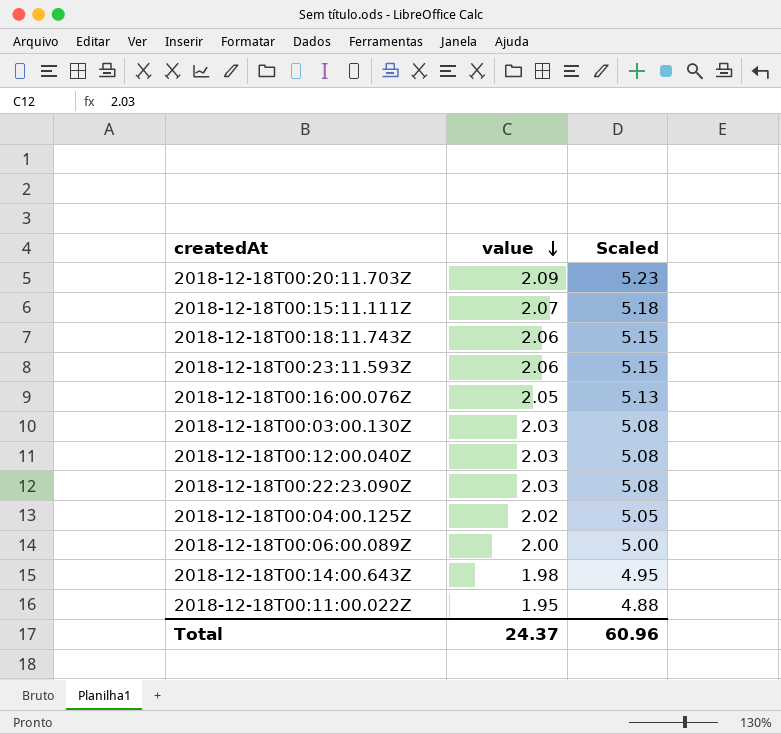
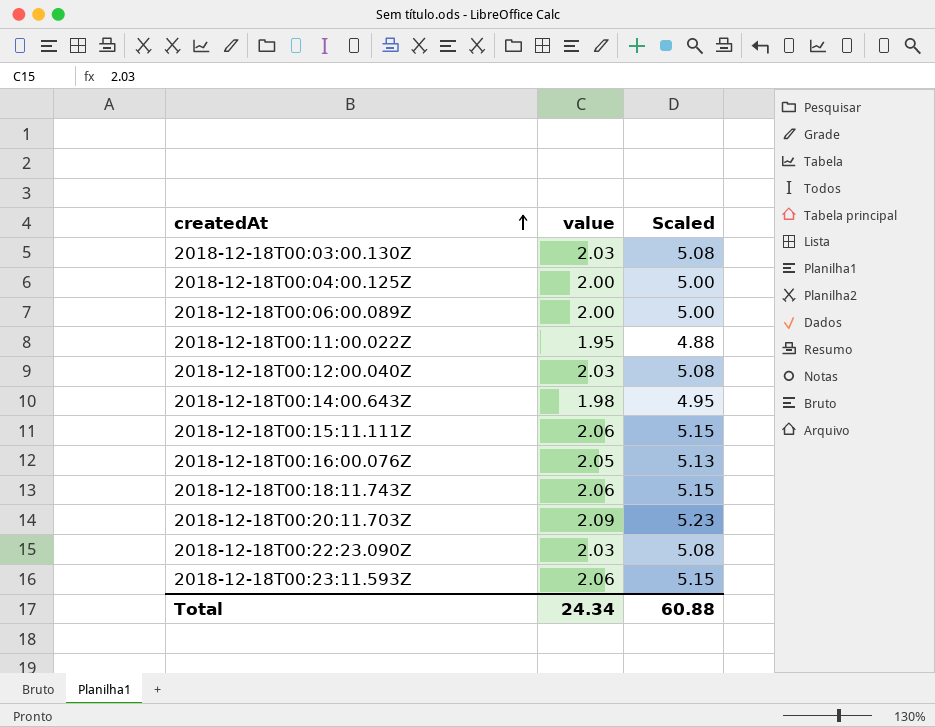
row order: value descending -> createdAt ascending
2018-12-18T00:04:00.125Z | value: 2.02 -> 2.00
2018-12-18T00:04:00.125Z | Scaled: 5.05 -> 5.00
2018-12-18T00:15:11.111Z | value: 2.07 -> 2.06
2018-12-18T00:15:11.111Z | Scaled: 5.18 -> 5.15
Total | value: 24.37 -> 24.34
Total | Scaled: 60.96 -> 60.88

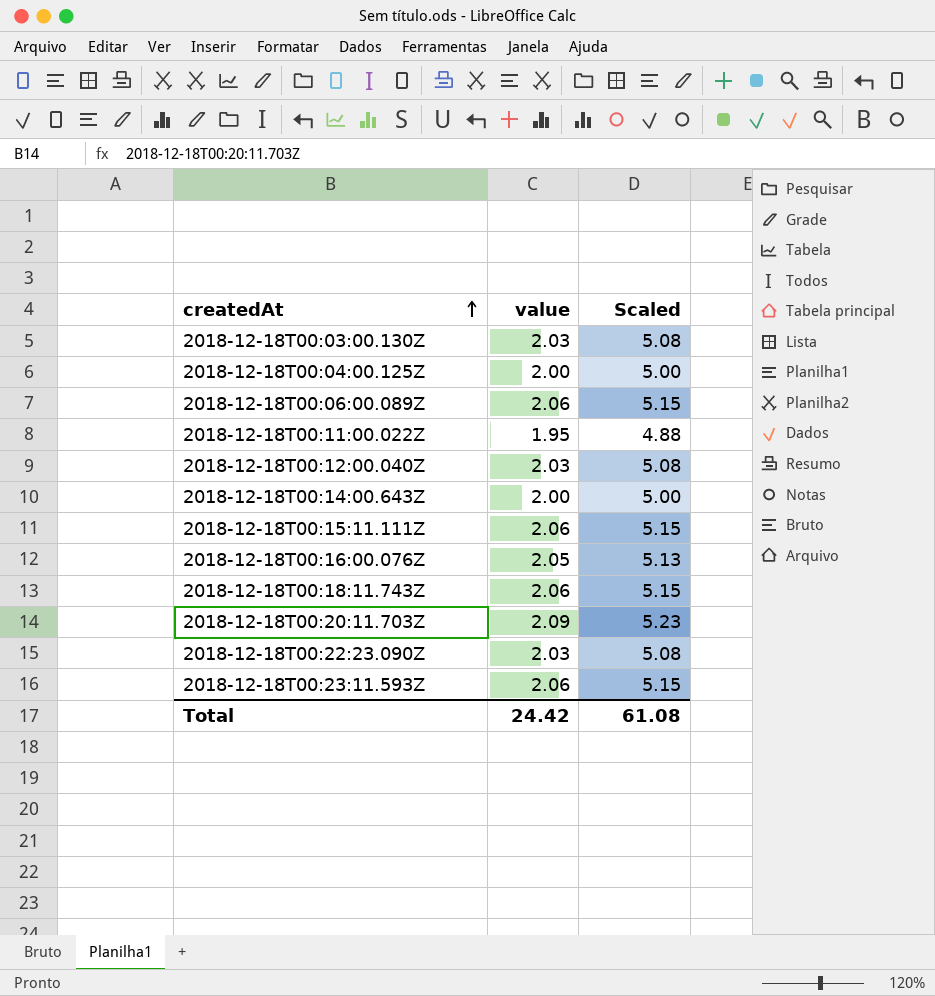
2018-12-18T00:06:00.089Z | value: 2.00 -> 2.06
2018-12-18T00:06:00.089Z | Scaled: 5.00 -> 5.15
2018-12-18T00:14:00.643Z | value: 1.98 -> 2.00
2018-12-18T00:14:00.643Z | Scaled: 4.95 -> 5.00
Total | value: 24.34 -> 24.42
Total | Scaled: 60.88 -> 61.08

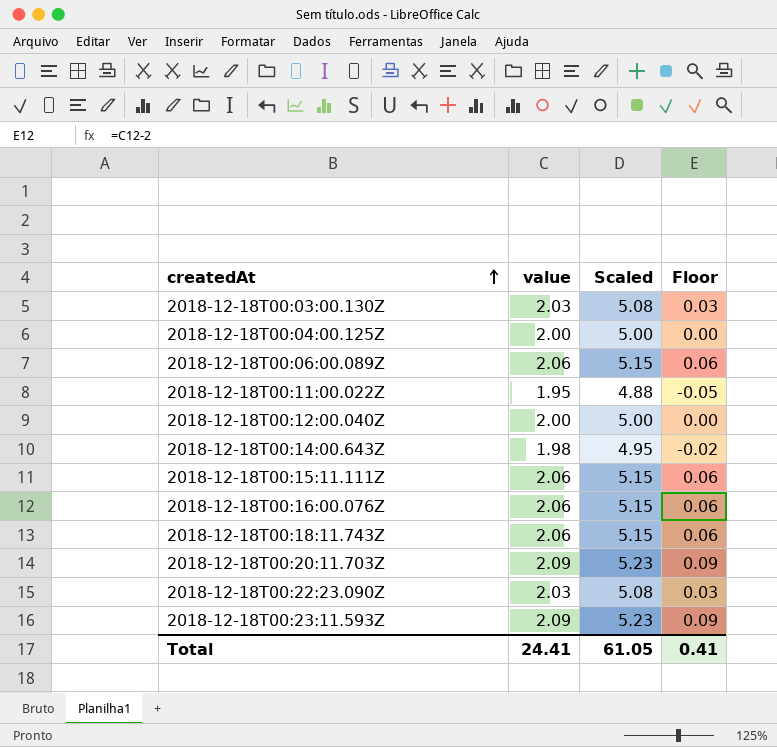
column Floor | formula: none -> [value] - 2
2018-12-18T00:12:00.040Z | value: 2.03 -> 2.00
2018-12-18T00:12:00.040Z | Scaled: 5.08 -> 5.00
2018-12-18T00:14:00.643Z | value: 2.00 -> 1.98
2018-12-18T00:14:00.643Z | Scaled: 5.00 -> 4.95
2018-12-18T00:16:00.076Z | value: 2.05 -> 2.06
2018-12-18T00:16:00.076Z | Scaled: 5.13 -> 5.15
2018-12-18T00:23:11.593Z | value: 2.06 -> 2.09
2018-12-18T00:23:11.593Z | Scaled: 5.15 -> 5.23
Total | value: 24.42 -> 24.41
Total | Scaled: 61.08 -> 61.05

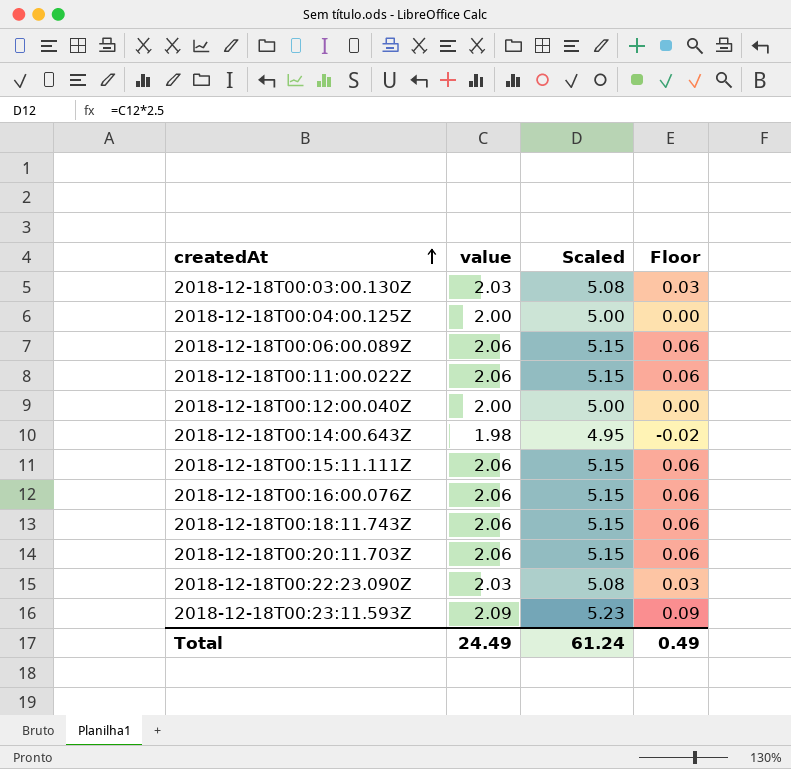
2018-12-18T00:11:00.022Z | value: 1.95 -> 2.06
2018-12-18T00:11:00.022Z | Scaled: 4.88 -> 5.15
2018-12-18T00:11:00.022Z | Floor: -0.05 -> 0.06
2018-12-18T00:20:11.703Z | value: 2.09 -> 2.06
2018-12-18T00:20:11.703Z | Scaled: 5.23 -> 5.15
2018-12-18T00:20:11.703Z | Floor: 0.09 -> 0.06
Total | value: 24.41 -> 24.49
Total | Scaled: 61.05 -> 61.24
Total | Floor: 0.41 -> 0.49

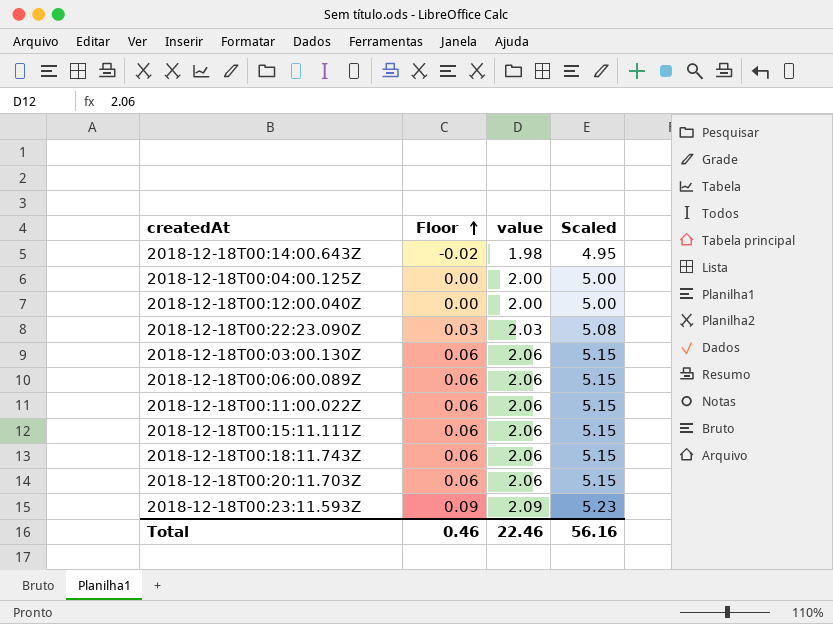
row order: createdAt ascending -> Floor ascending
column Floor | position: 4 -> 2
row 2018-12-18T00:16:00.076Z: 2.06 | 5.15 | 0.06 -> none
2018-12-18T00:03:00.130Z | Floor: 0.03 -> 0.06
2018-12-18T00:03:00.130Z | value: 2.03 -> 2.06
2018-12-18T00:03:00.130Z | Scaled: 5.08 -> 5.15
Total | Floor: 0.49 -> 0.46
Total | value: 24.49 -> 22.46
Total | Scaled: 61.24 -> 56.16

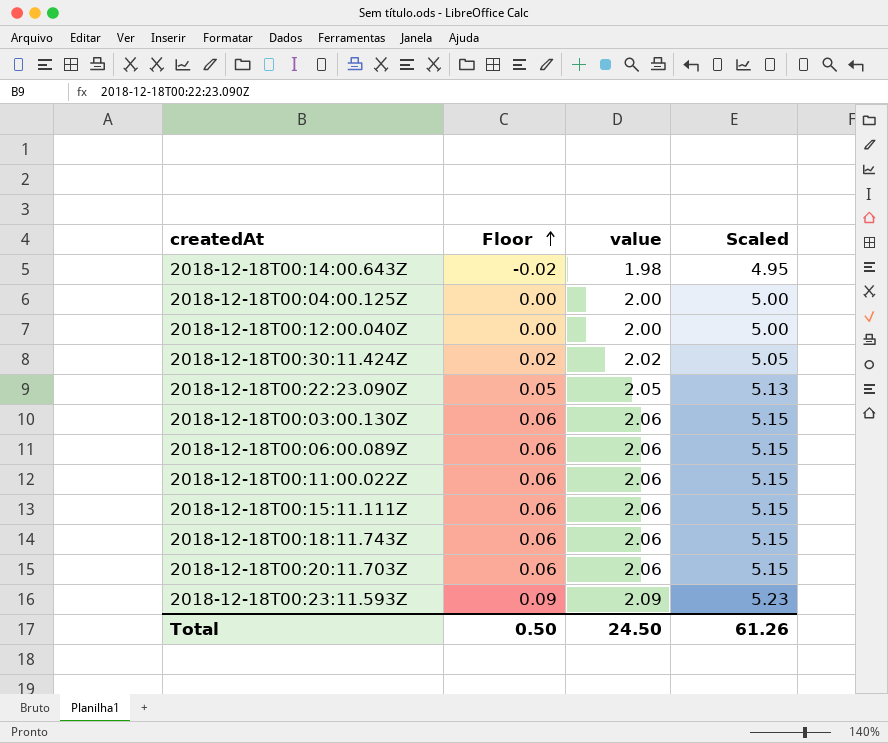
row 2018-12-18T00:30:11.424Z: none -> 0.02 | 2.02 | 5.05
2018-12-18T00:22:23.090Z | Floor: 0.03 -> 0.05
2018-12-18T00:22:23.090Z | value: 2.03 -> 2.05
2018-12-18T00:22:23.090Z | Scaled: 5.08 -> 5.13
Total | Floor: 0.46 -> 0.50
Total | value: 22.46 -> 24.50
Total | Scaled: 56.16 -> 61.26

